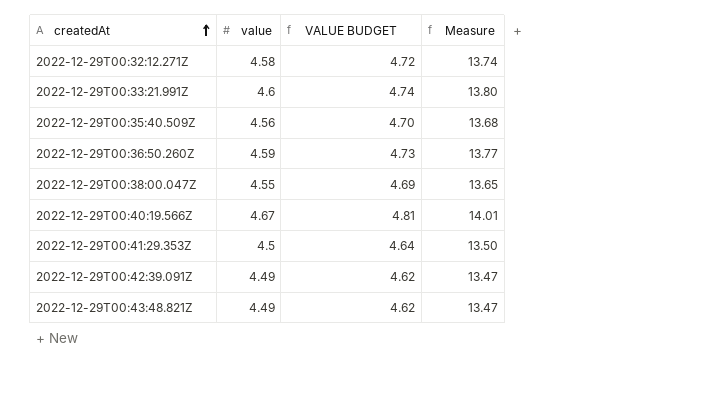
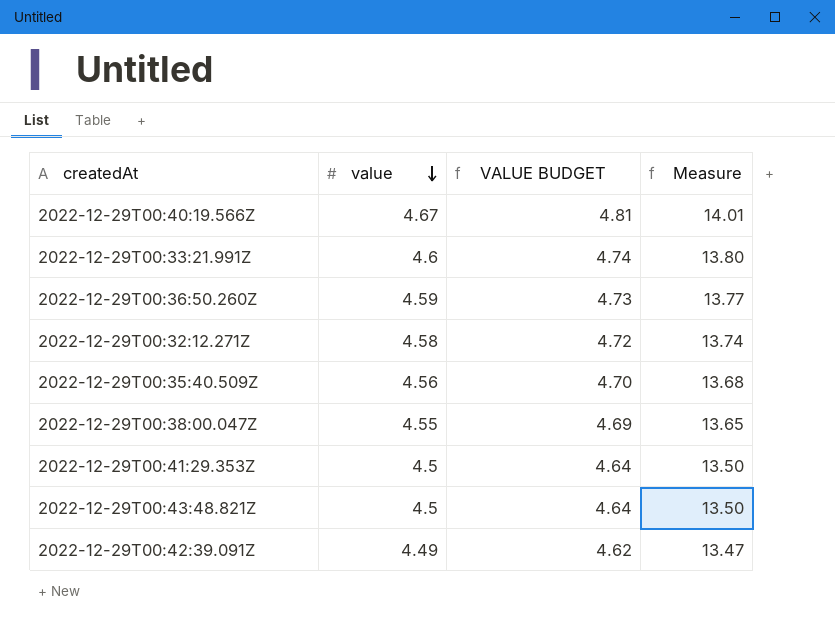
row order: createdAt ascending -> value descending
2022-12-29T00:43:48.821Z | value: 4.49 -> 4.5
2022-12-29T00:43:48.821Z | VALUE BUDGET: 4.62 -> 4.64
2022-12-29T00:43:48.821Z | Measure: 13.47 -> 13.50

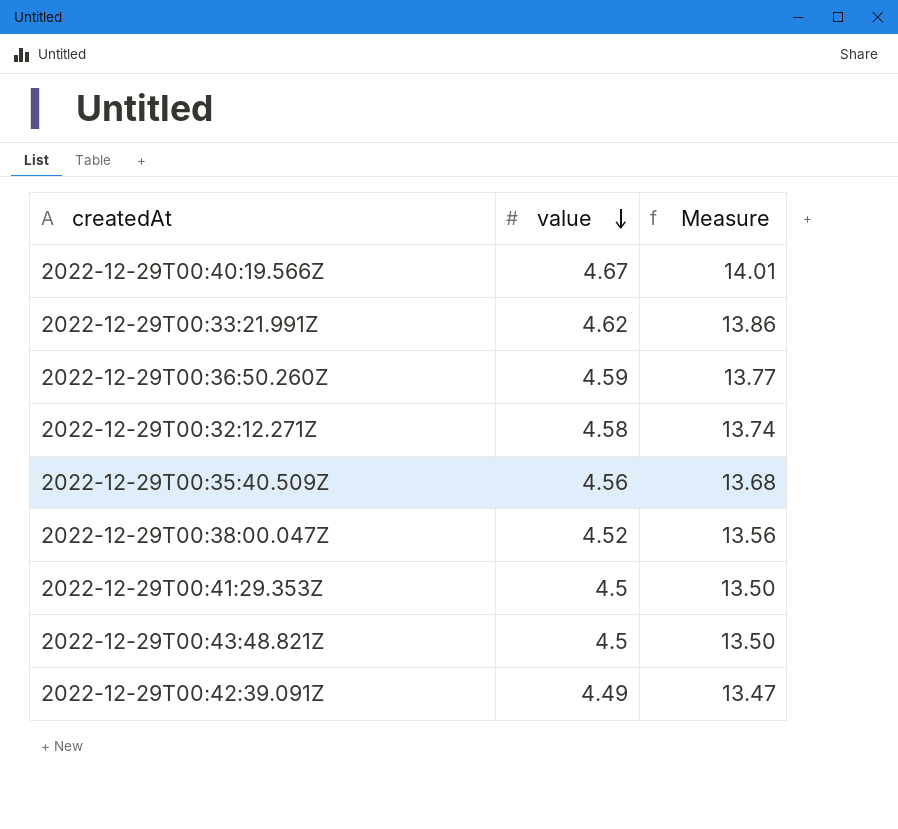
column VALUE BUDGET | formula: [value] * 1.03 -> none
2022-12-29T00:33:21.991Z | value: 4.6 -> 4.62
2022-12-29T00:33:21.991Z | Measure: 13.80 -> 13.86
2022-12-29T00:38:00.047Z | value: 4.55 -> 4.52
2022-12-29T00:38:00.047Z | Measure: 13.65 -> 13.56

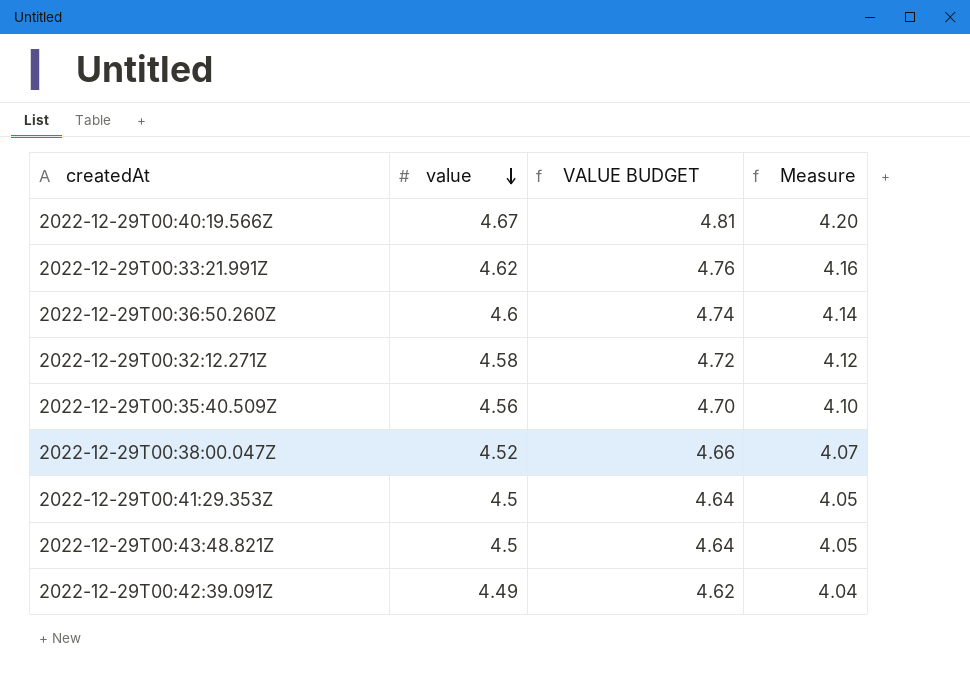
column VALUE BUDGET | formula: none -> [value] * 1.03
column Measure | formula: [value] * 3 -> [value] * 0.9
2022-12-29T00:36:50.260Z | value: 4.59 -> 4.6

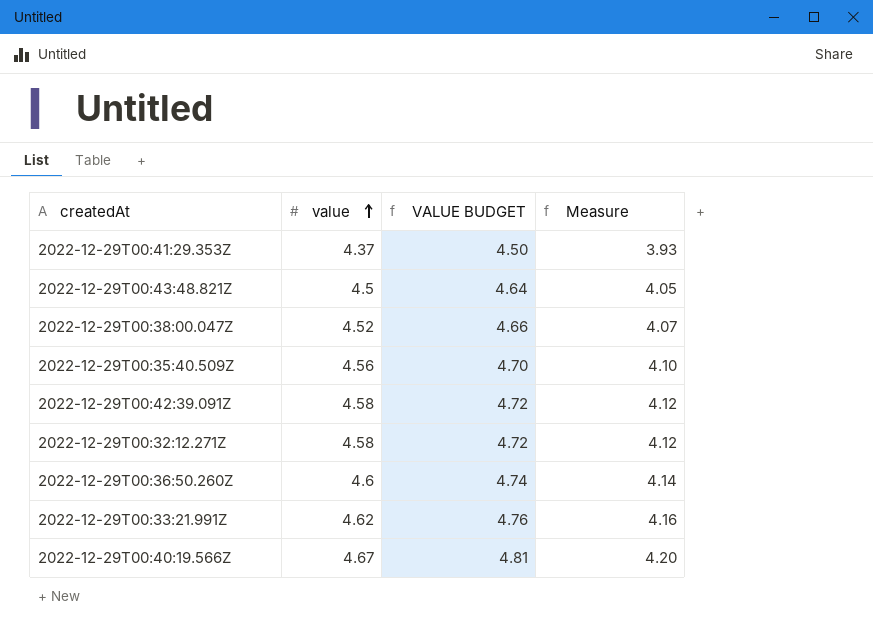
row order: value descending -> value ascending
2022-12-29T00:41:29.353Z | value: 4.5 -> 4.37
2022-12-29T00:41:29.353Z | VALUE BUDGET: 4.64 -> 4.50
2022-12-29T00:41:29.353Z | Measure: 4.05 -> 3.93
2022-12-29T00:42:39.091Z | value: 4.49 -> 4.58
2022-12-29T00:42:39.091Z | VALUE BUDGET: 4.62 -> 4.72
2022-12-29T00:42:39.091Z | Measure: 4.04 -> 4.12

